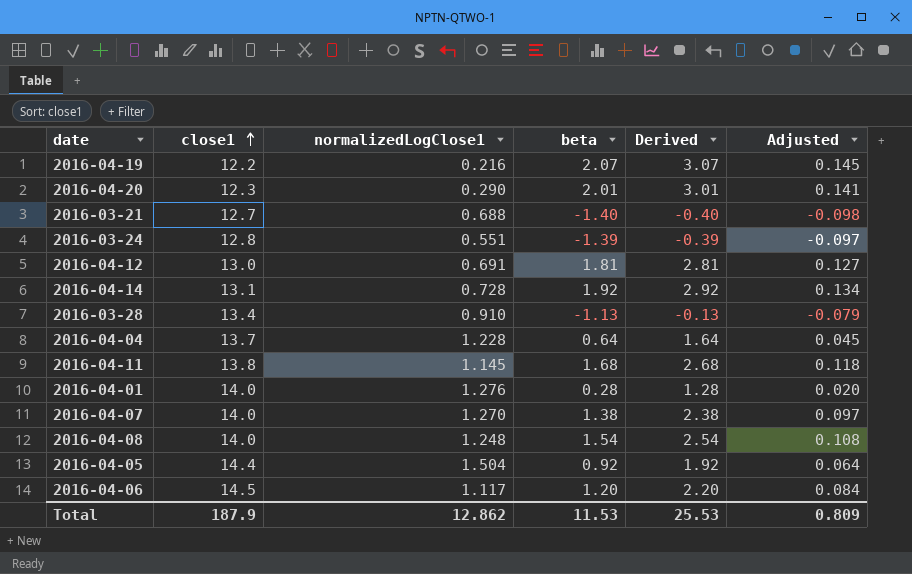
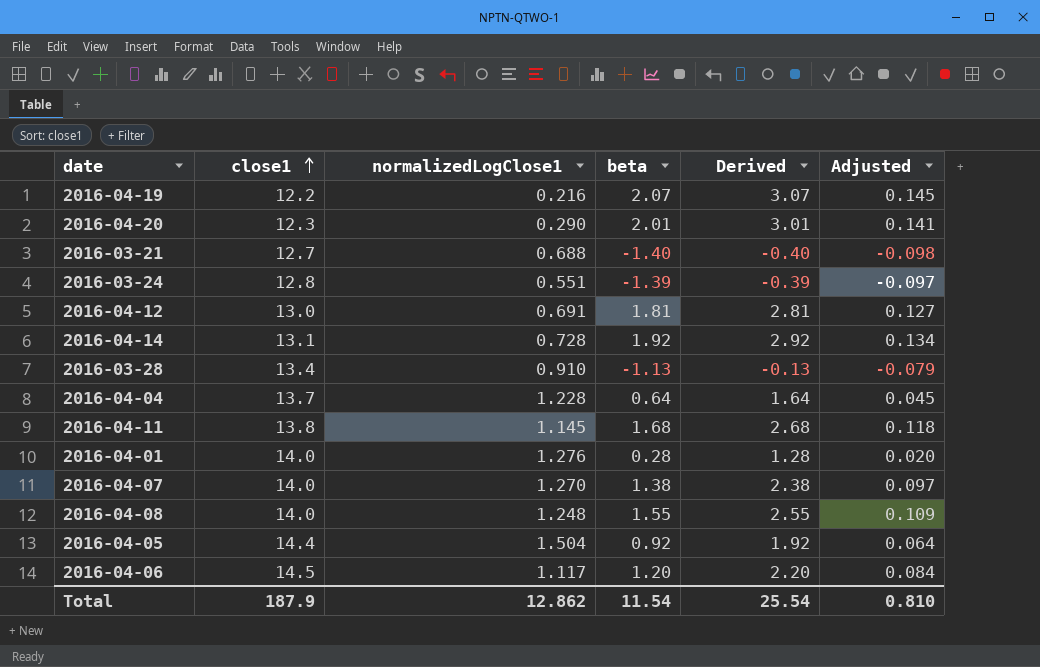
2016-04-08 | beta: 1.54 -> 1.55
2016-04-08 | Derived: 2.54 -> 2.55
2016-04-08 | Adjusted: 0.108 -> 0.109
Total | beta: 11.53 -> 11.54
Total | Derived: 25.53 -> 25.54
Total | Adjusted: 0.809 -> 0.810

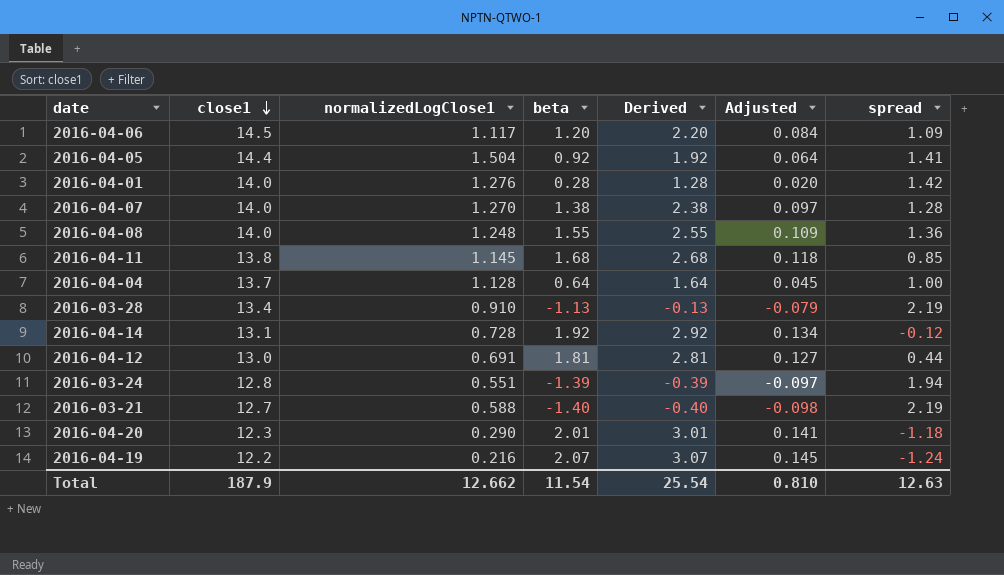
row order: close1 ascending -> close1 descending
column spread | position: none -> 7
2016-04-04 | normalizedLogClose1: 1.228 -> 1.128
2016-03-21 | normalizedLogClose1: 0.688 -> 0.588
Total | normalizedLogClose1: 12.862 -> 12.662

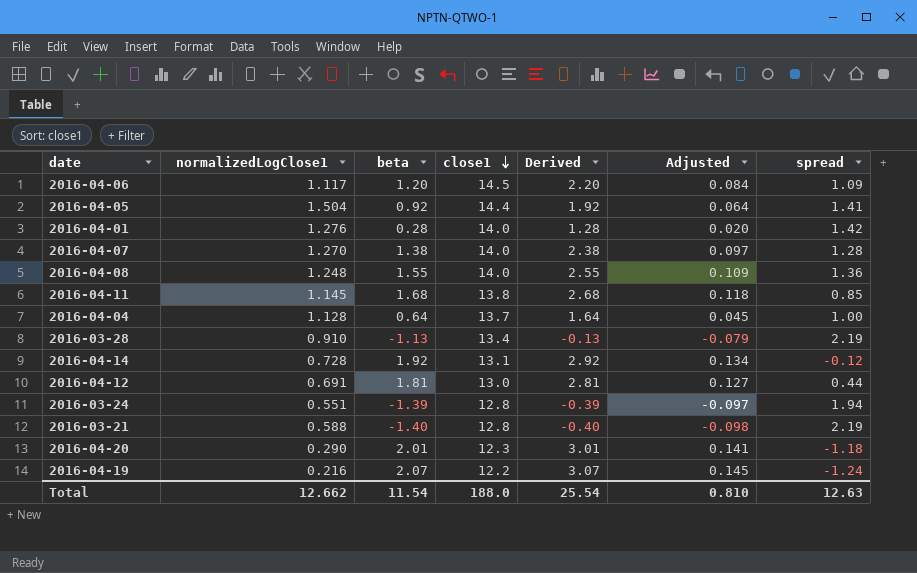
column close1 | position: 2 -> 4
2016-03-21 | close1: 12.7 -> 12.8
Total | close1: 187.9 -> 188.0

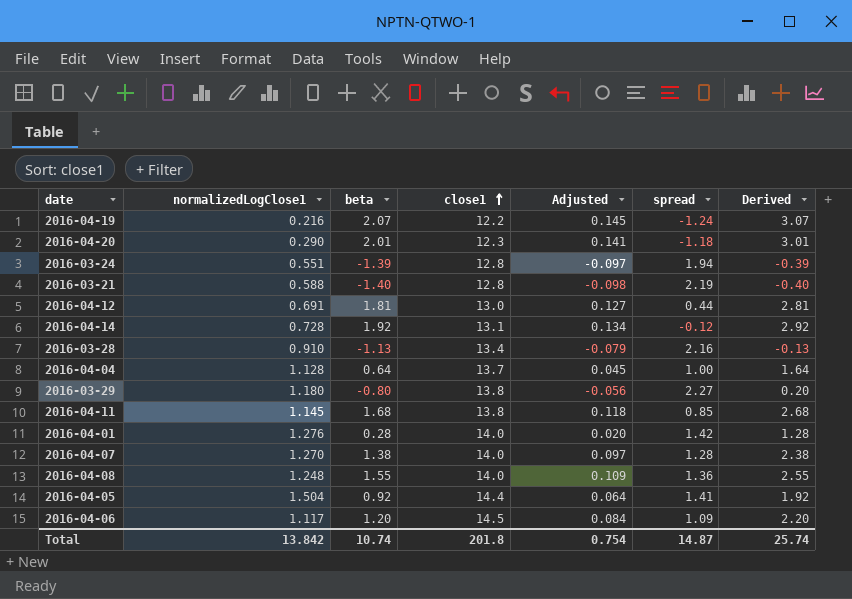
row order: close1 descending -> close1 ascending
column Derived | position: 5 -> 7
2016-03-28 | spread: 2.19 -> 2.16
row 2016-03-29: none -> 1.180 | -0.80 | 13.8 | -0.056 | 2.27 | 0.20
Total | normalizedLogClose1: 12.662 -> 13.842
Total | beta: 11.54 -> 10.74
Total | close1: 188.0 -> 201.8
Total | Adjusted: 0.810 -> 0.754
Total | spread: 12.63 -> 14.87
Total | Derived: 25.54 -> 25.74

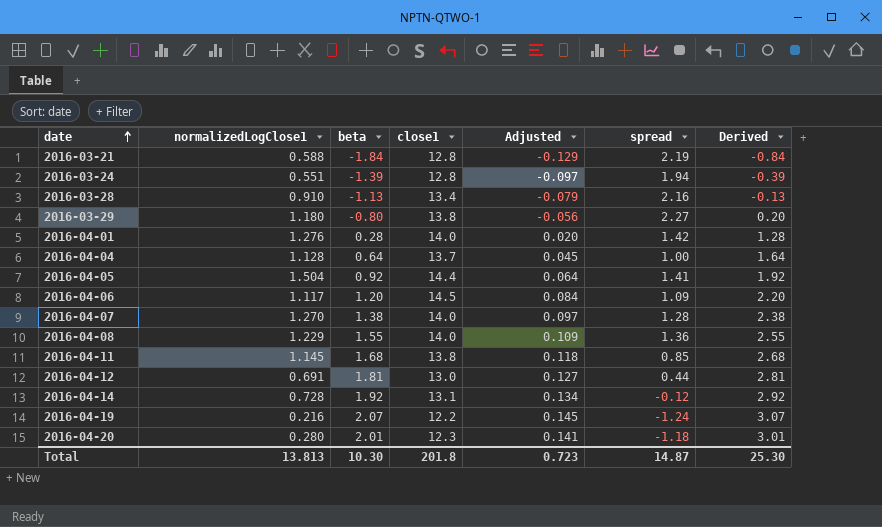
row order: close1 ascending -> date ascending
2016-03-21 | beta: -1.40 -> -1.84
2016-03-21 | Adjusted: -0.098 -> -0.129
2016-03-21 | Derived: -0.40 -> -0.84
2016-04-08 | normalizedLogClose1: 1.248 -> 1.229
2016-04-20 | normalizedLogClose1: 0.290 -> 0.280
Total | normalizedLogClose1: 13.842 -> 13.813
Total | beta: 10.74 -> 10.30
Total | Adjusted: 0.754 -> 0.723
Total | Derived: 25.74 -> 25.30

